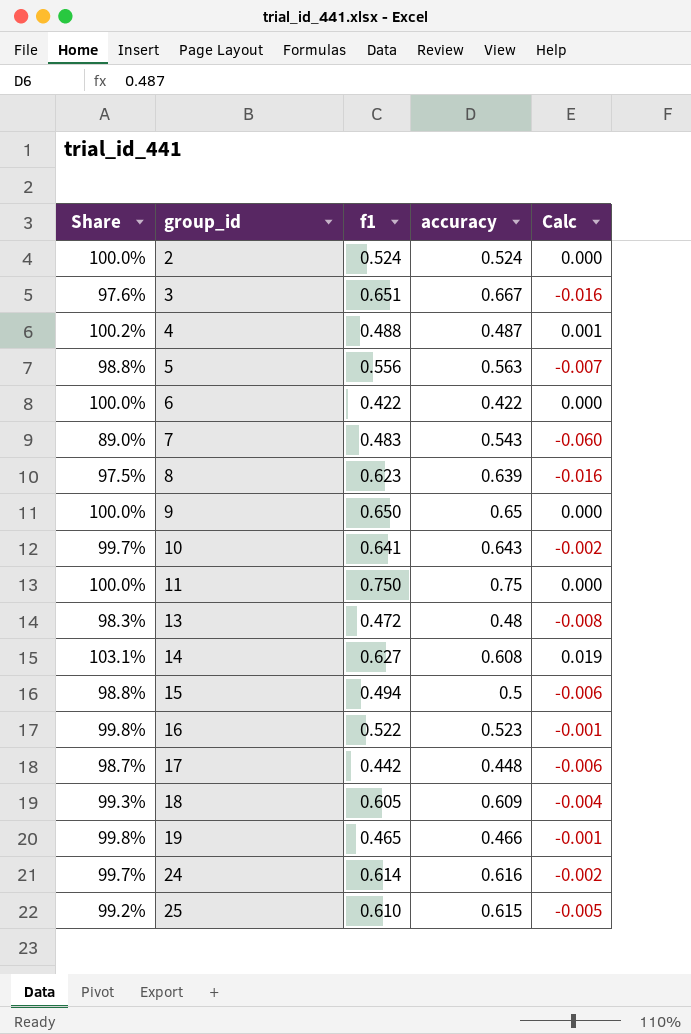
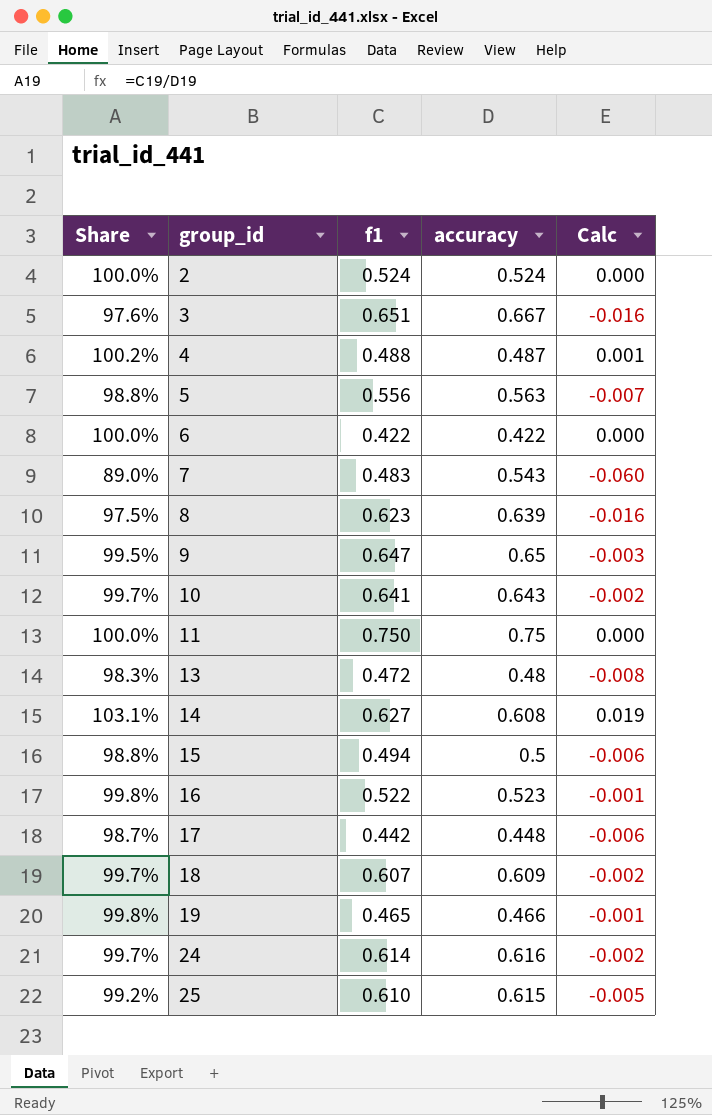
9 | Share: 100.0% -> 99.5%
9 | f1: 0.650 -> 0.647
9 | Calc: 0.000 -> -0.003
18 | Share: 99.3% -> 99.7%
18 | f1: 0.605 -> 0.607
18 | Calc: -0.004 -> -0.002

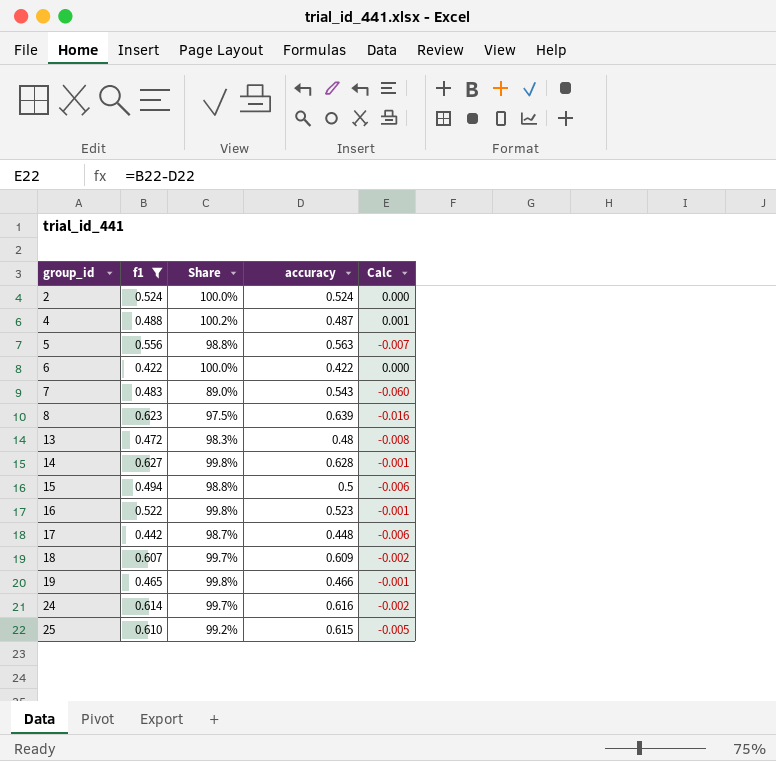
filter: none -> f1 <= 0.627
column Share | position: 1 -> 3
14 | Share: 103.1% -> 99.8%
14 | accuracy: 0.608 -> 0.628
14 | Calc: 0.019 -> -0.001

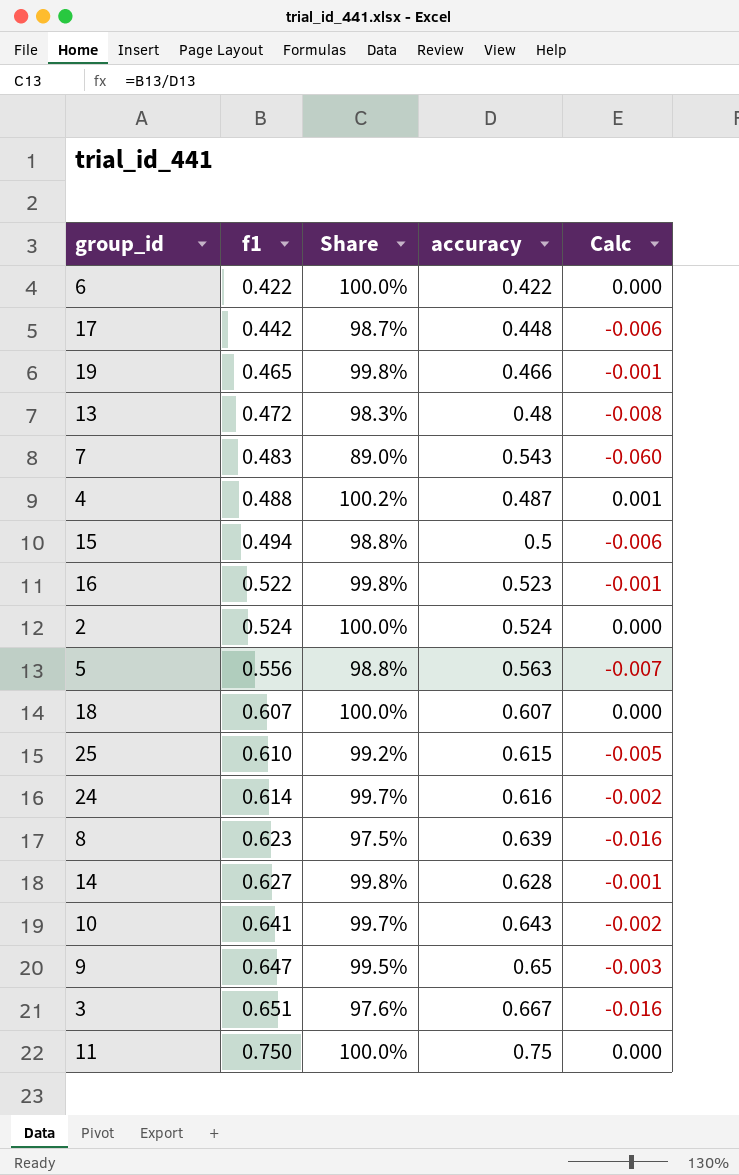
filter: f1 <= 0.627 -> none
row order: group_id ascending -> f1 ascending
18 | Share: 99.7% -> 100.0%
18 | accuracy: 0.609 -> 0.607
18 | Calc: -0.002 -> 0.000

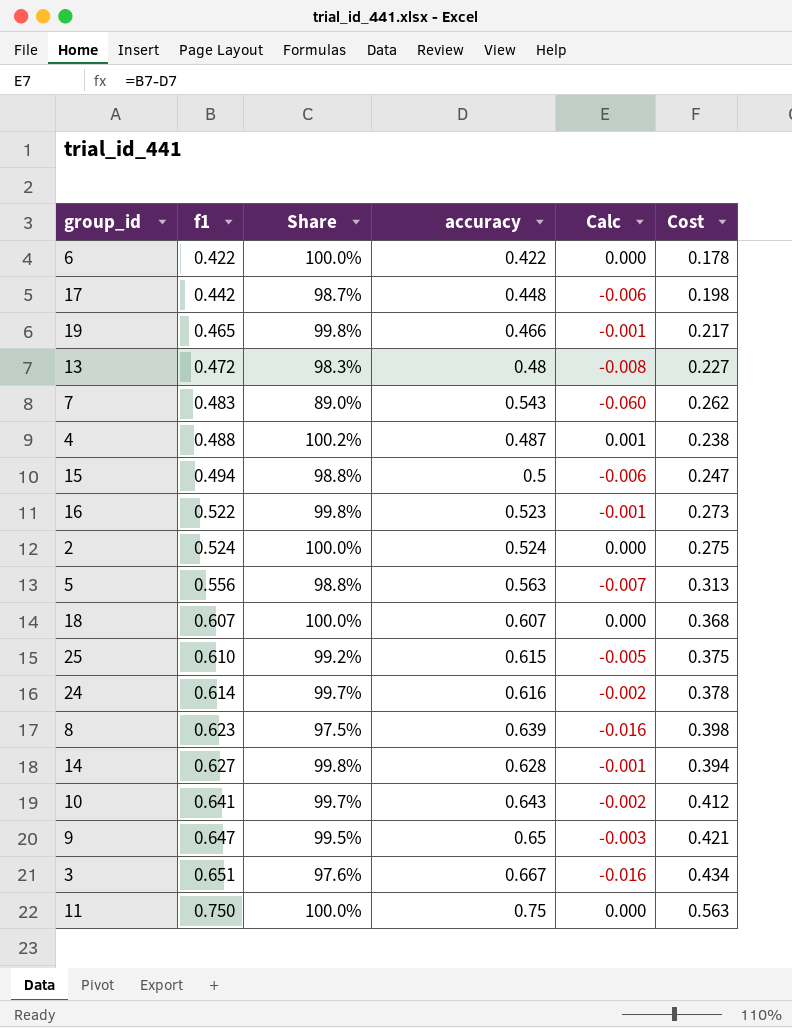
column Cost | formula: none -> [f1] * [accuracy]

